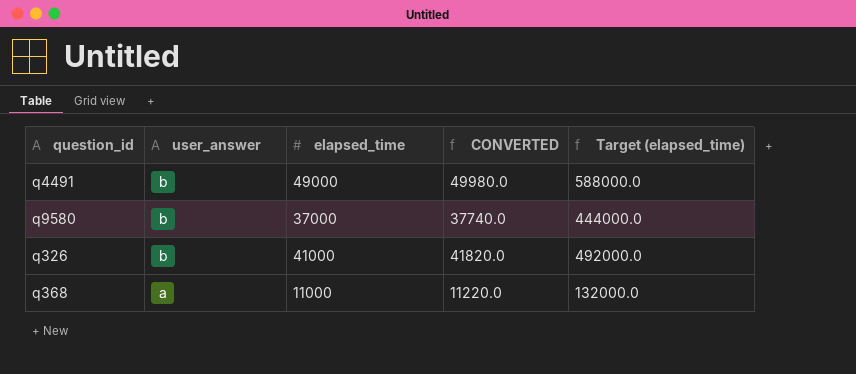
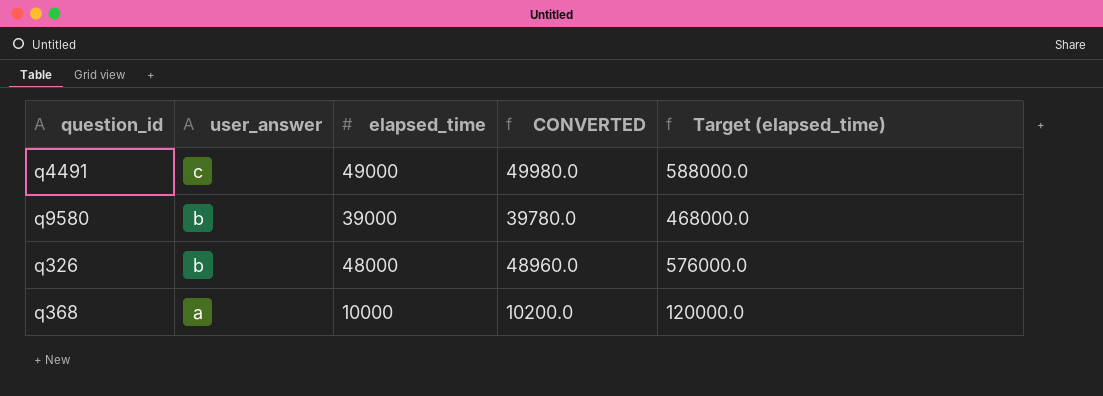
q4491 | user_answer: b -> c
q9580 | elapsed_time: 37000 -> 39000
q9580 | CONVERTED: 37740.0 -> 39780.0
q9580 | Target (elapsed_time): 444000.0 -> 468000.0
q326 | elapsed_time: 41000 -> 48000
q326 | CONVERTED: 41820.0 -> 48960.0
q326 | Target (elapsed_time): 492000.0 -> 576000.0
q368 | elapsed_time: 11000 -> 10000
q368 | CONVERTED: 11220.0 -> 10200.0
q368 | Target (elapsed_time): 132000.0 -> 120000.0

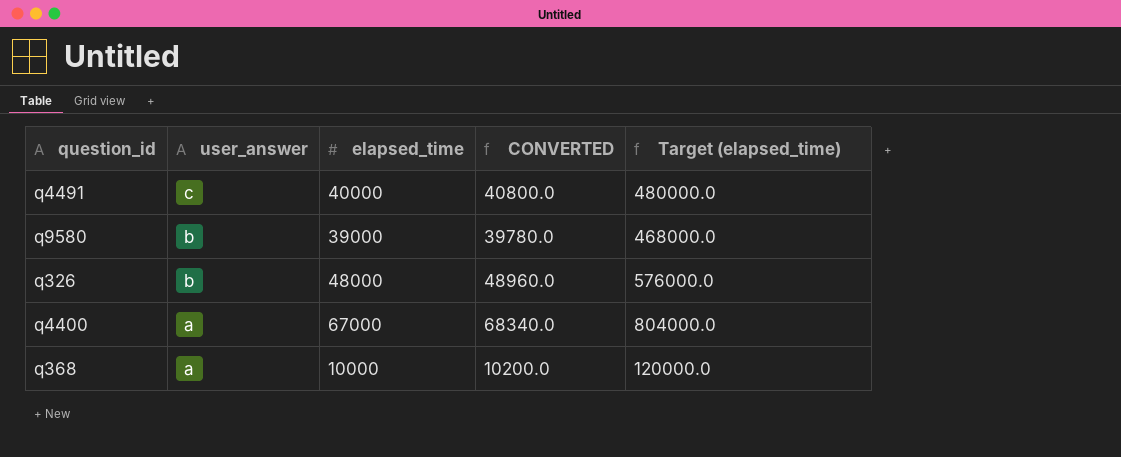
q4491 | elapsed_time: 49000 -> 40000
q4491 | CONVERTED: 49980.0 -> 40800.0
q4491 | Target (elapsed_time): 588000.0 -> 480000.0
row q4400: none -> a | 67000 | 68340.0 | 804000.0

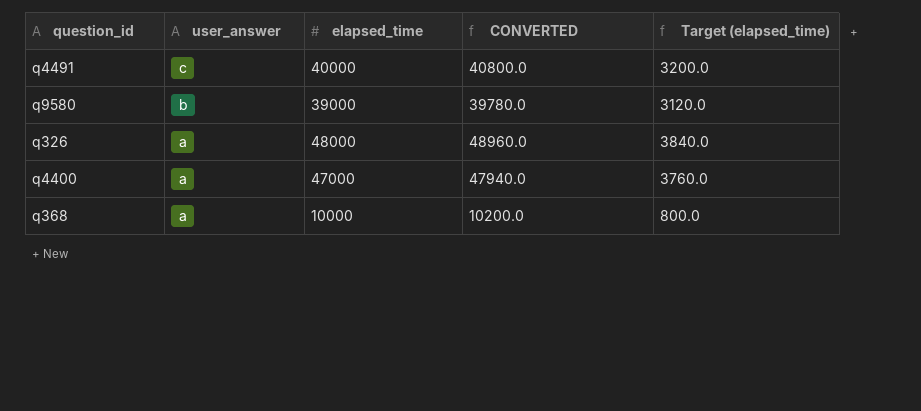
column Target (elapsed_time) | formula: [elapsed_time] * 12 -> [elapsed_time] * 0.08
q326 | user_answer: b -> a
q4400 | elapsed_time: 67000 -> 47000
q4400 | CONVERTED: 68340.0 -> 47940.0

